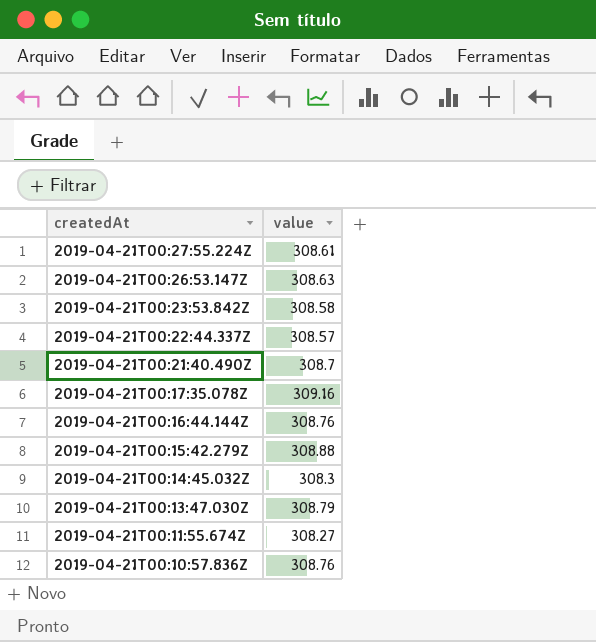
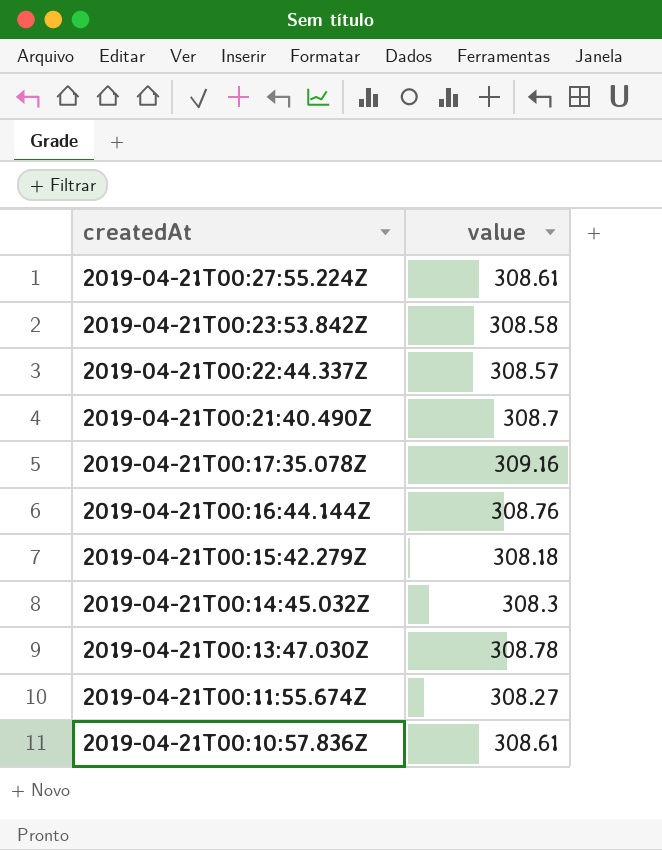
row 2019-04-21T00:26:53.147Z: 308.63 -> none
2019-04-21T00:15:42.279Z | value: 308.88 -> 308.18
2019-04-21T00:13:47.030Z | value: 308.79 -> 308.78
2019-04-21T00:10:57.836Z | value: 308.76 -> 308.61

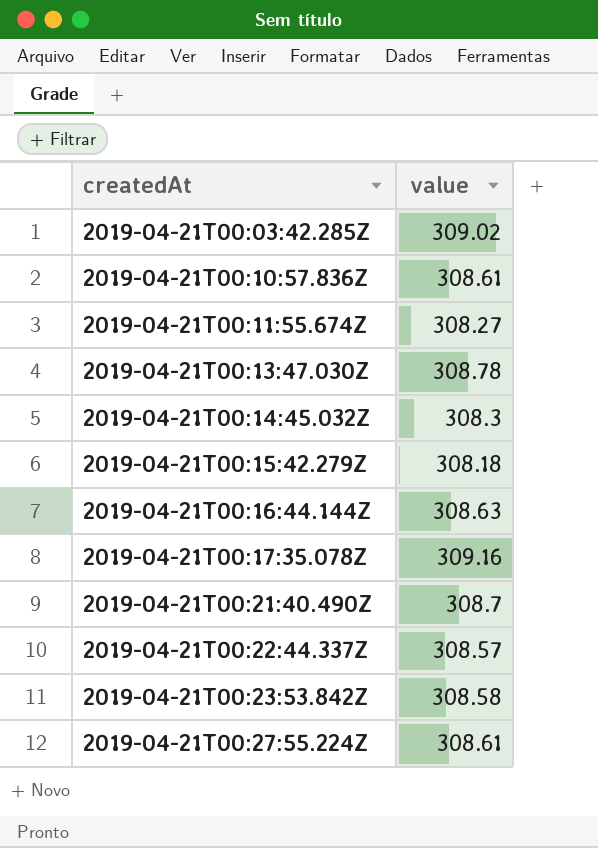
row order: createdAt descending -> createdAt ascending
row 2019-04-21T00:03:42.285Z: none -> 309.02
2019-04-21T00:16:44.144Z | value: 308.76 -> 308.63

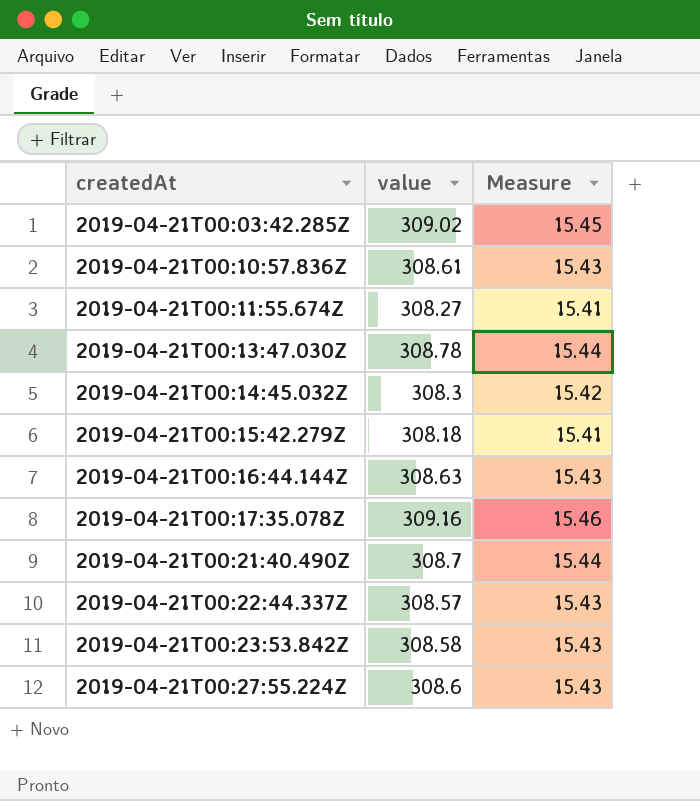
column Measure | formula: none -> [value] * 0.05
2019-04-21T00:27:55.224Z | value: 308.61 -> 308.6

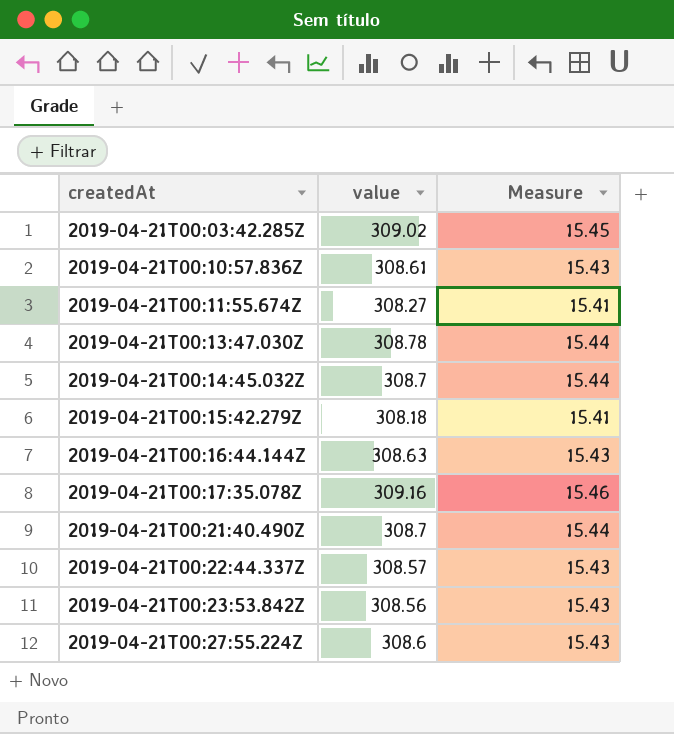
2019-04-21T00:14:45.032Z | value: 308.3 -> 308.7
2019-04-21T00:14:45.032Z | Measure: 15.42 -> 15.44
2019-04-21T00:23:53.842Z | value: 308.58 -> 308.56

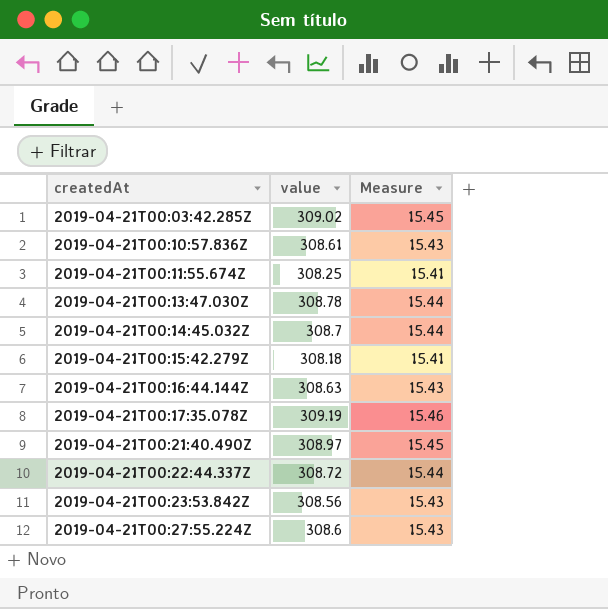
2019-04-21T00:11:55.674Z | value: 308.27 -> 308.25
2019-04-21T00:17:35.078Z | value: 309.16 -> 309.19
2019-04-21T00:21:40.490Z | value: 308.7 -> 308.97
2019-04-21T00:21:40.490Z | Measure: 15.44 -> 15.45
2019-04-21T00:22:44.337Z | value: 308.57 -> 308.72
2019-04-21T00:22:44.337Z | Measure: 15.43 -> 15.44

